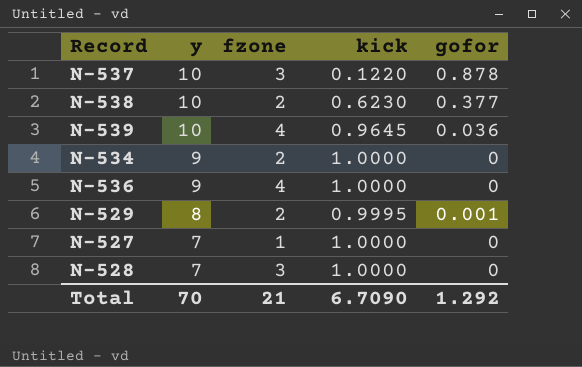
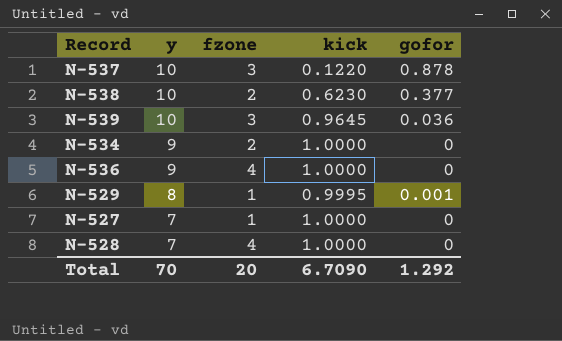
N-539 | fzone: 4 -> 3
N-529 | fzone: 2 -> 1
N-528 | fzone: 3 -> 4
Total | fzone: 21 -> 20

